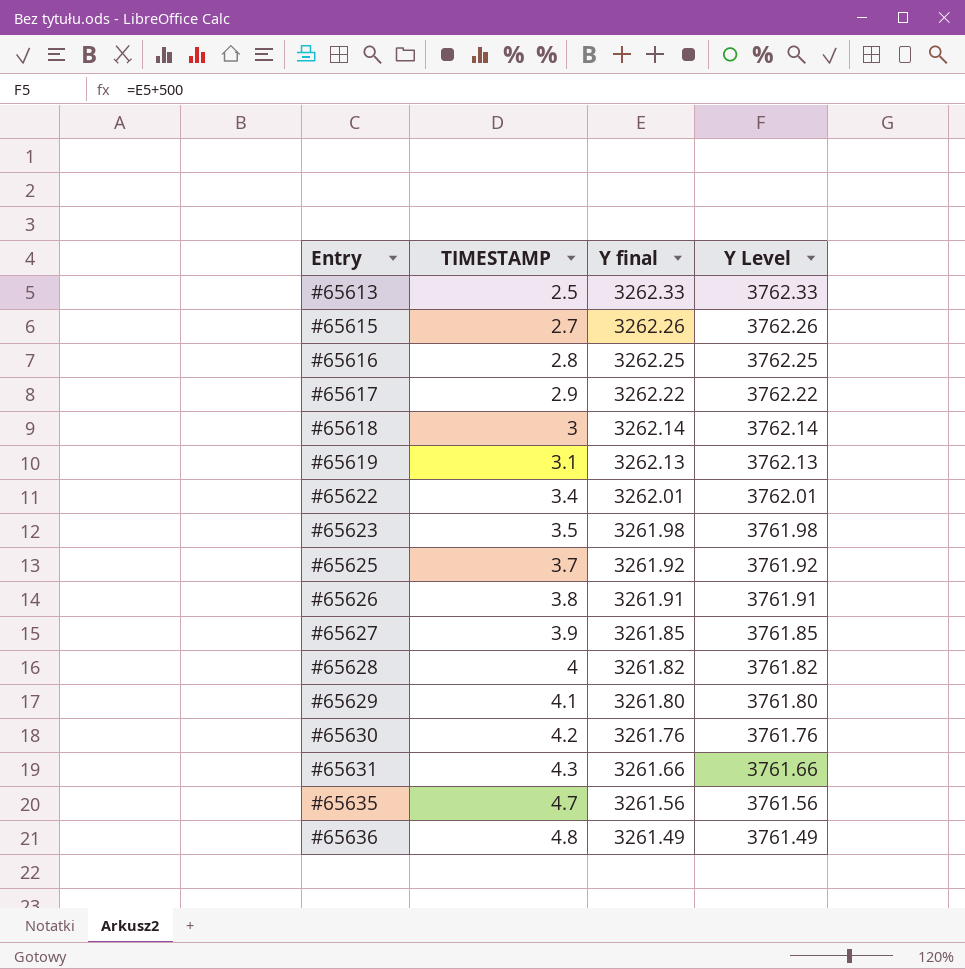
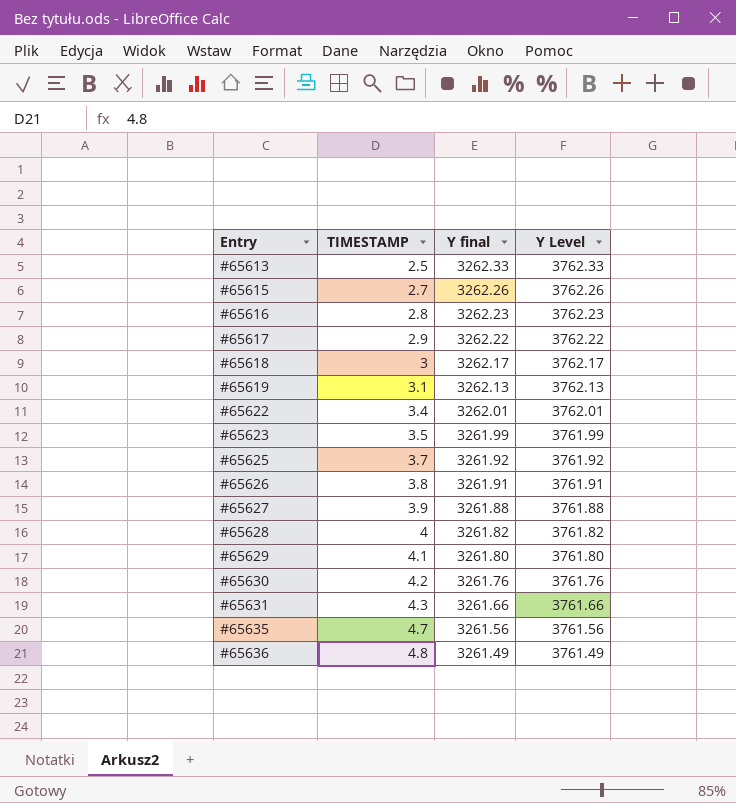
#65616 | Y final: 3262.25 -> 3262.23
#65616 | Y Level: 3762.25 -> 3762.23
#65618 | Y final: 3262.14 -> 3262.17
#65618 | Y Level: 3762.14 -> 3762.17
#65623 | Y final: 3261.98 -> 3261.99
#65623 | Y Level: 3761.98 -> 3761.99
#65627 | Y final: 3261.85 -> 3261.88
#65627 | Y Level: 3761.85 -> 3761.88

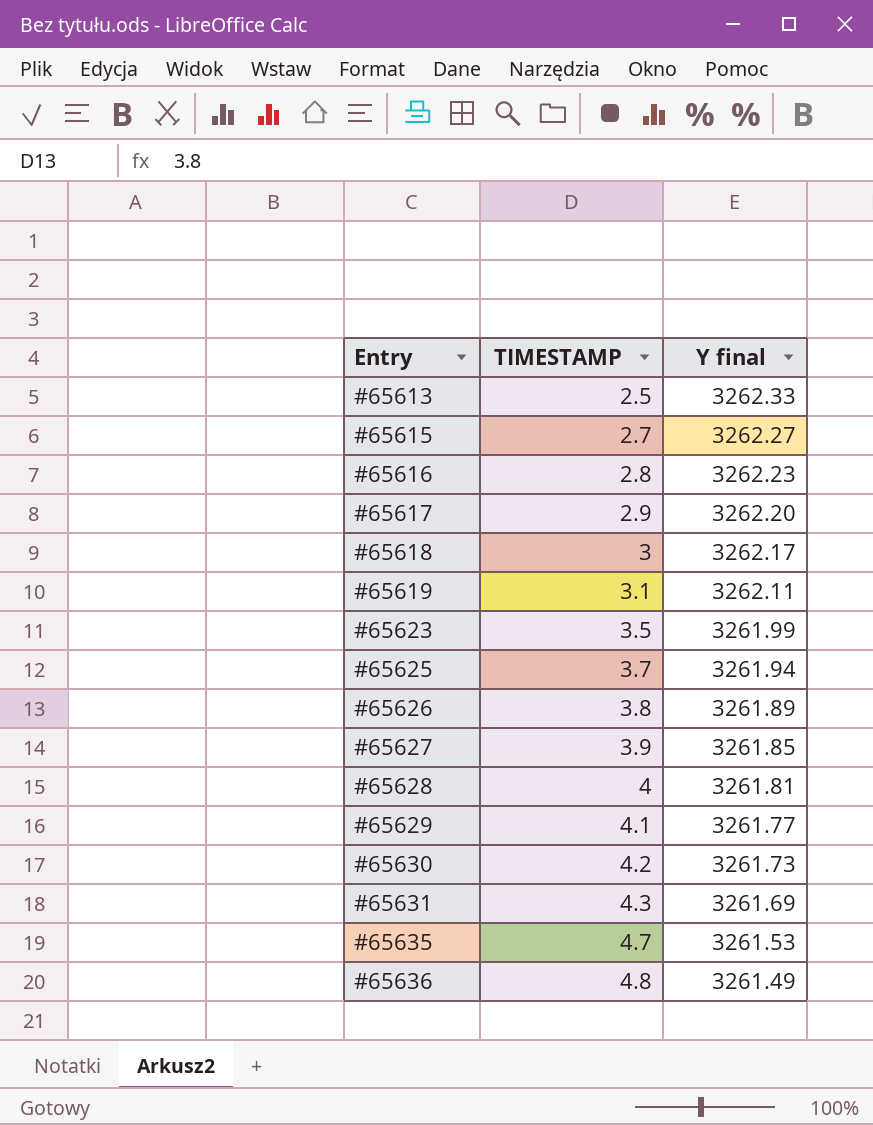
column Y Level | formula: [Y final] + 500 -> none
row #65622: 3.4 | 3262.01 | 3762.01 -> none
#65615 | Y final: 3262.26 -> 3262.27
#65617 | Y final: 3262.22 -> 3262.20
#65619 | Y final: 3262.13 -> 3262.11
#65625 | Y final: 3261.92 -> 3261.94
#65626 | Y final: 3261.91 -> 3261.89
#65627 | Y final: 3261.88 -> 3261.85
#65628 | Y final: 3261.82 -> 3261.81
#65629 | Y final: 3261.80 -> 3261.77
#65630 | Y final: 3261.76 -> 3261.73
#65631 | Y final: 3261.66 -> 3261.69
#65635 | Y final: 3261.56 -> 3261.53

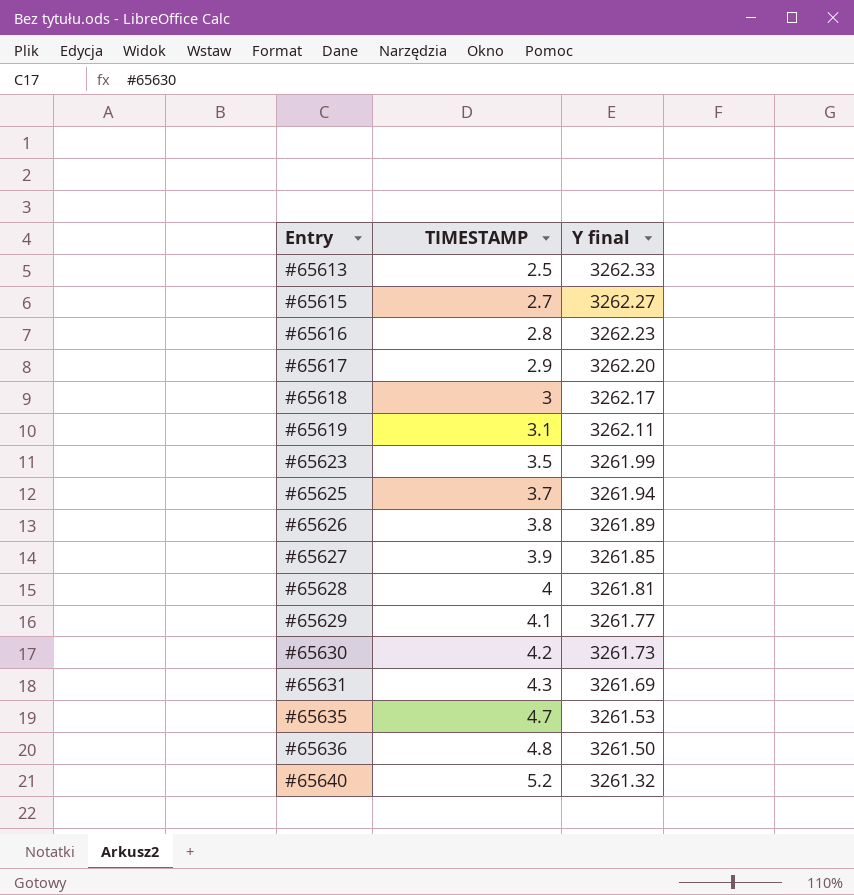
#65636 | Y final: 3261.49 -> 3261.50
row #65640: none -> 5.2 | 3261.32

